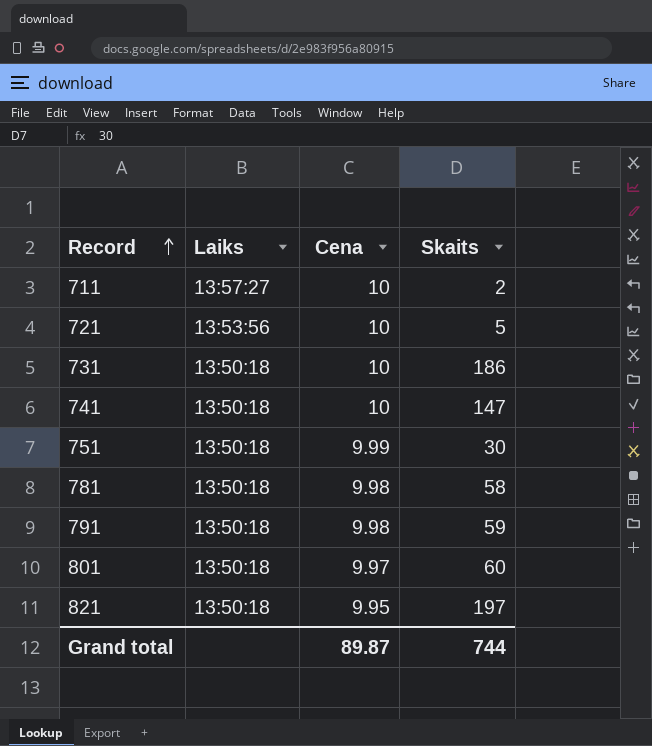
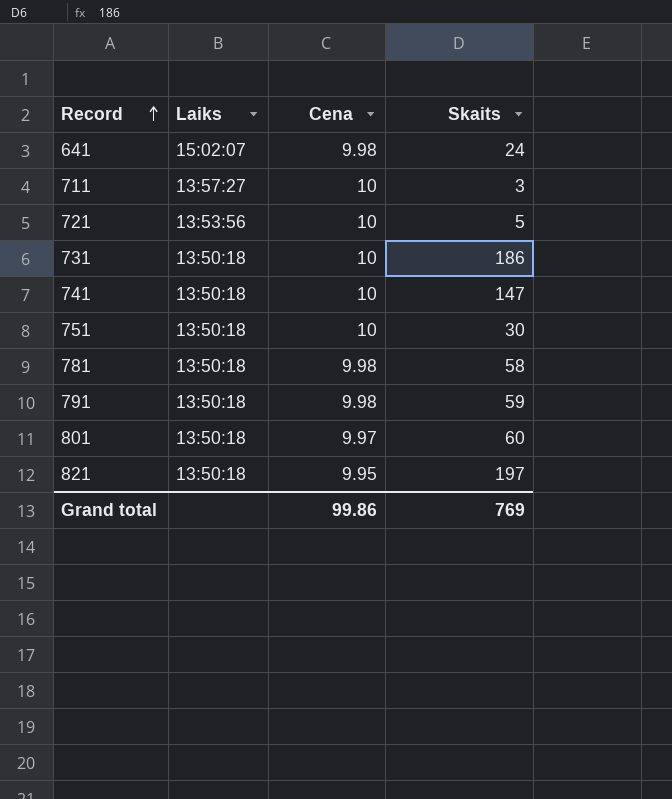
row 641: none -> 15:02:07 | 9.98 | 24
711 | Skaits: 2 -> 3
751 | Cena: 9.99 -> 10
Grand total | Cena: 89.87 -> 99.86
Grand total | Skaits: 744 -> 769

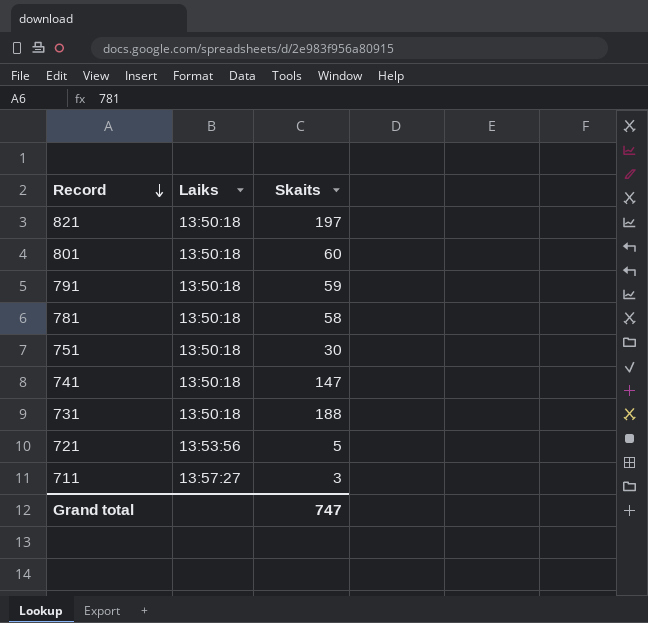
row order: Record ascending -> Record descending
column Cena | position: 3 -> none
row 641: 15:02:07 | 9.98 | 24 -> none
731 | Skaits: 186 -> 188
Grand total | Skaits: 769 -> 747

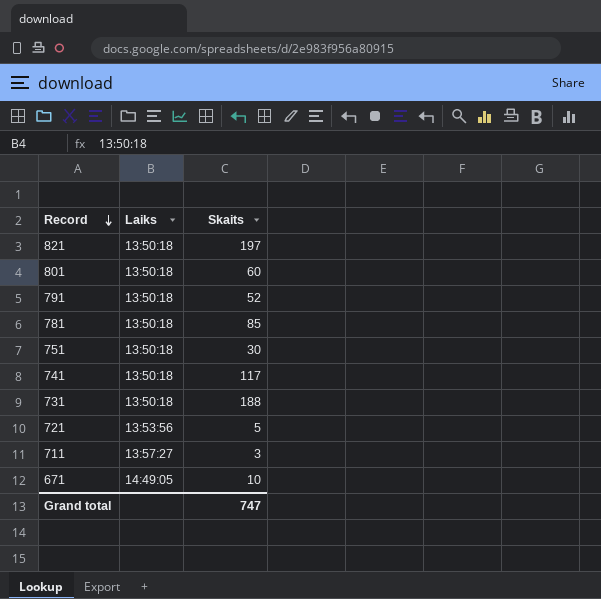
791 | Skaits: 59 -> 52
781 | Skaits: 58 -> 85
741 | Skaits: 147 -> 117
row 671: none -> 14:49:05 | 10

